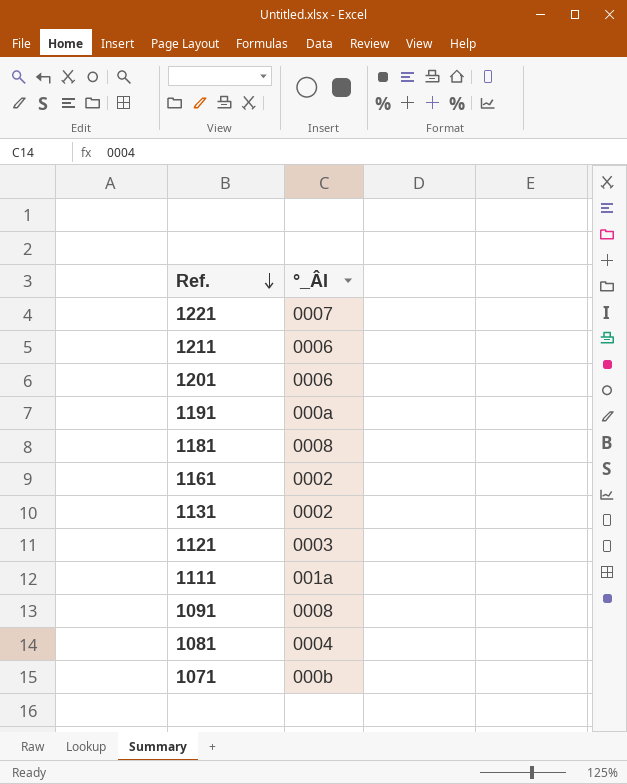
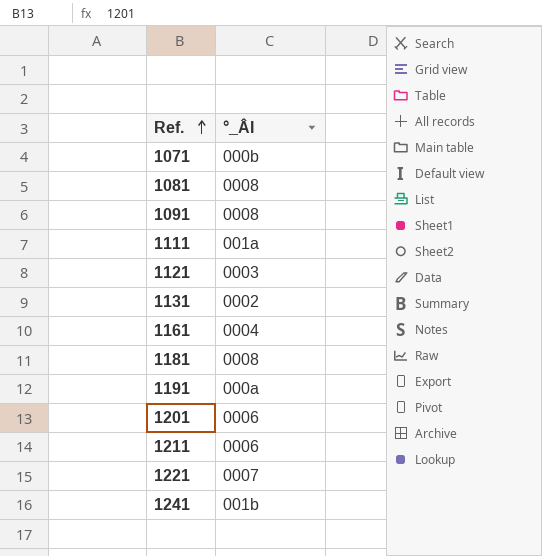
row order: Ref. descending -> Ref. ascending
1081 | °_ÂI: 0004 -> 0008
1161 | °_ÂI: 0002 -> 0004
row 1241: none -> 001b

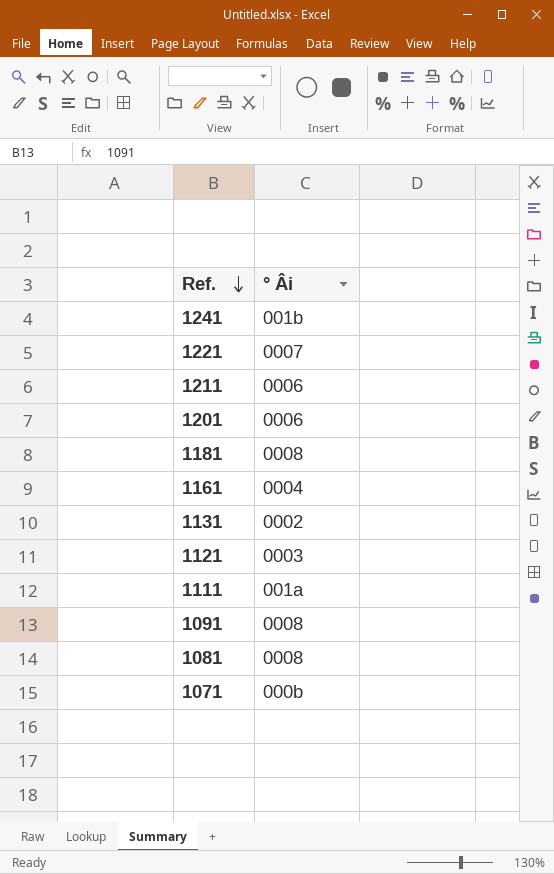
row order: Ref. ascending -> Ref. descending
column name: °_ÂI -> ° Âi
row 1191: 000a -> none

